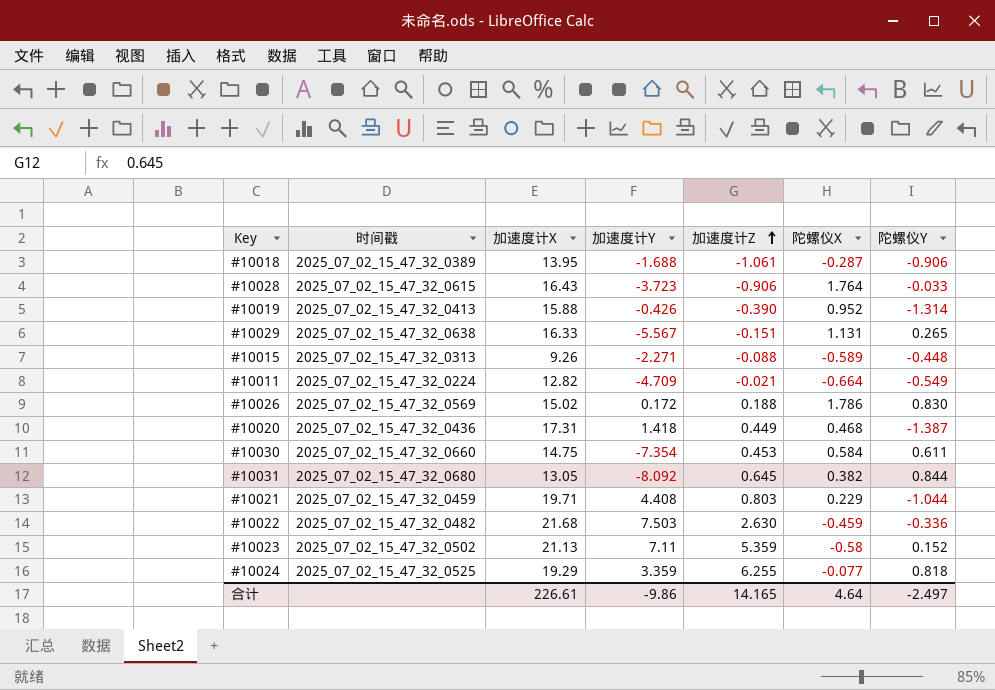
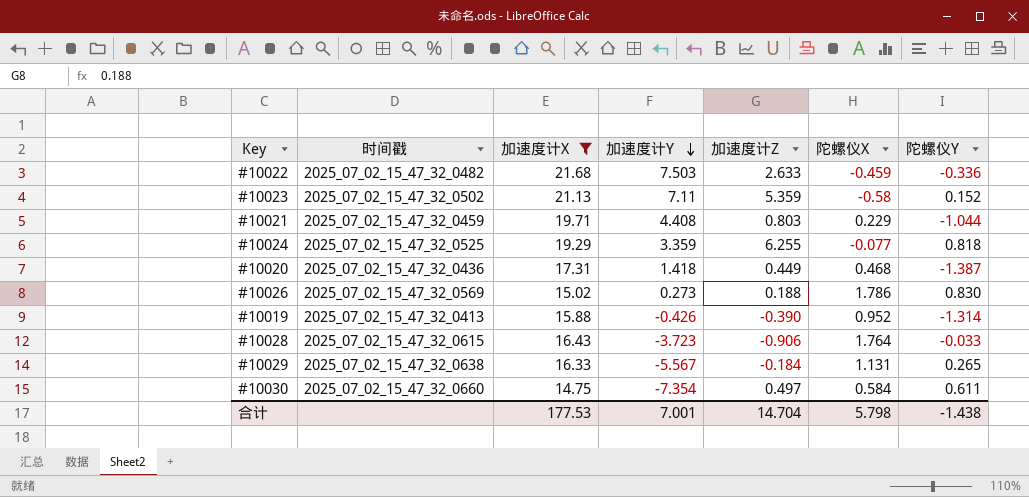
filter: none -> 加速度计X >= 14.75
row order: 加速度计Z ascending -> 加速度计Y descending
#10022 | 加速度计Z: 2.630 -> 2.633
#10026 | 加速度计Y: 0.172 -> 0.273
#10029 | 加速度计Z: -0.151 -> -0.184
#10030 | 加速度计Z: 0.453 -> 0.497
合计 | 加速度计X: 226.61 -> 177.53
合计 | 加速度计Y: -9.86 -> 7.001
合计 | 加速度计Z: 14.165 -> 14.704
合计 | 陀螺仪X: 4.64 -> 5.798
合计 | 陀螺仪Y: -2.497 -> -1.438

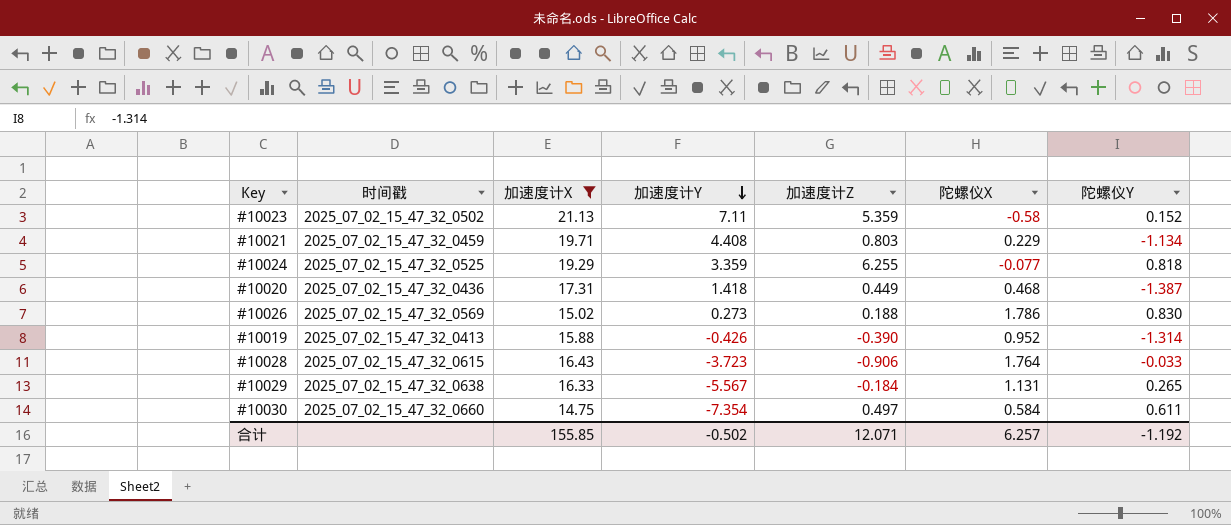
row #10022: 2025_07_02_15_47_32_0482 | 21.68 | 7.503 | 2.633 | -0.459 | -0.336 -> none
#10021 | 陀螺仪Y: -1.044 -> -1.134
合计 | 加速度计X: 177.53 -> 155.85
合计 | 加速度计Y: 7.001 -> -0.502
合计 | 加速度计Z: 14.704 -> 12.071
合计 | 陀螺仪X: 5.798 -> 6.257
合计 | 陀螺仪Y: -1.438 -> -1.192

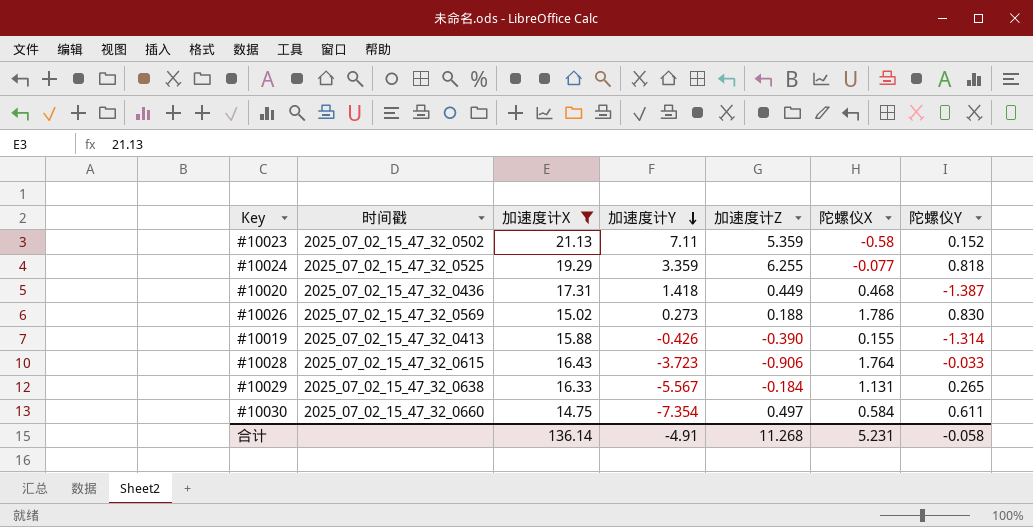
row #10021: 2025_07_02_15_47_32_0459 | 19.71 | 4.408 | 0.803 | 0.229 | -1.134 -> none
#10019 | 陀螺仪X: 0.952 -> 0.155
合计 | 加速度计X: 155.85 -> 136.14
合计 | 加速度计Y: -0.502 -> -4.91
合计 | 加速度计Z: 12.071 -> 11.268
合计 | 陀螺仪X: 6.257 -> 5.231
合计 | 陀螺仪Y: -1.192 -> -0.058

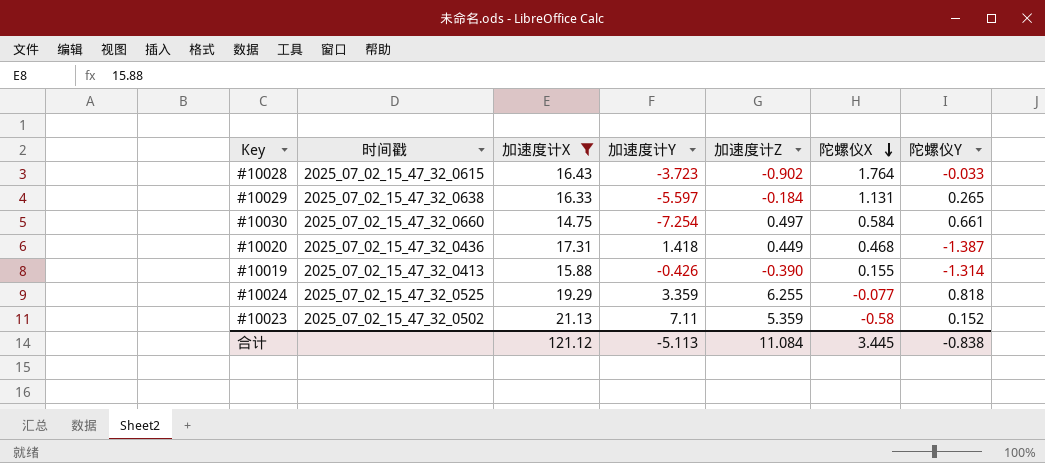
row order: 加速度计Y descending -> 陀螺仪X descending
row #10026: 2025_07_02_15_47_32_0569 | 15.02 | 0.273 | 0.188 | 1.786 | 0.830 -> none
#10028 | 加速度计Z: -0.906 -> -0.902
#10029 | 加速度计Y: -5.567 -> -5.597
#10030 | 加速度计Y: -7.354 -> -7.254
#10030 | 陀螺仪Y: 0.611 -> 0.661
合计 | 加速度计X: 136.14 -> 121.12
合计 | 加速度计Y: -4.91 -> -5.113
合计 | 加速度计Z: 11.268 -> 11.084
合计 | 陀螺仪X: 5.231 -> 3.445
合计 | 陀螺仪Y: -0.058 -> -0.838

